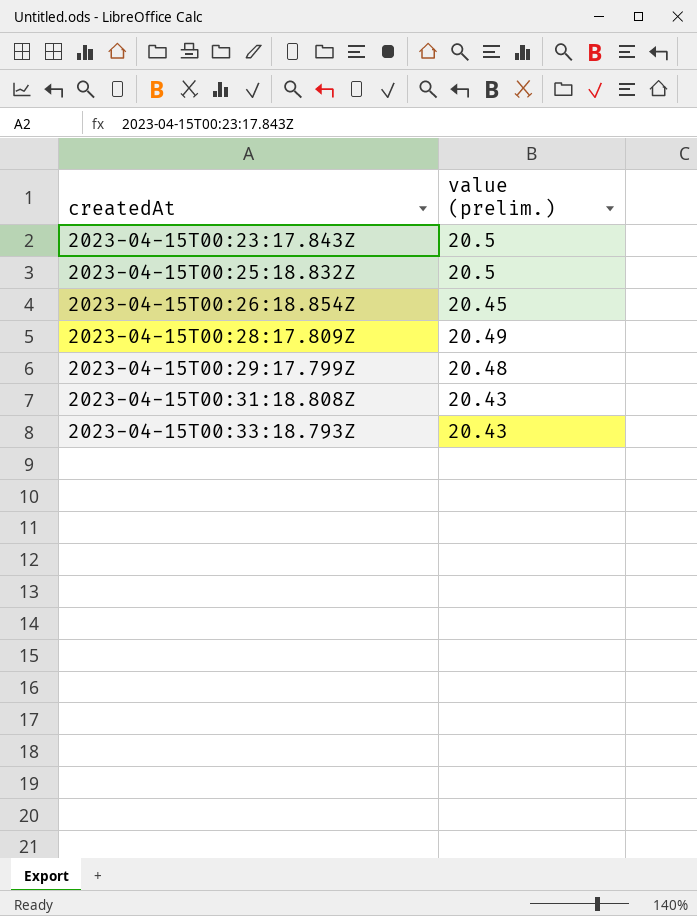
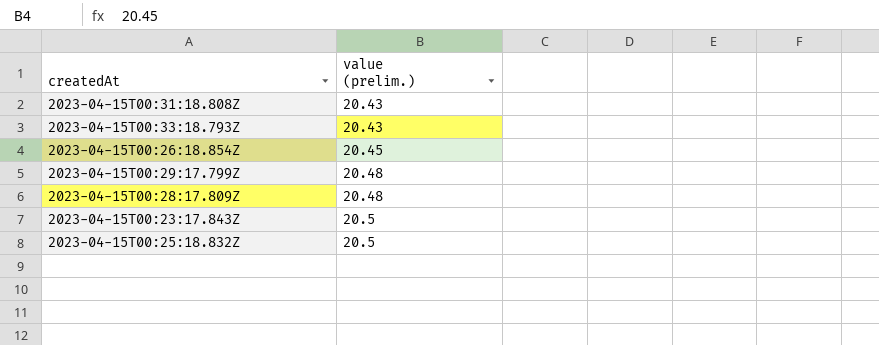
row order: createdAt ascending -> value (prelim.) ascending
2023-04-15T00:28:17.809Z | value (prelim.): 20.49 -> 20.48

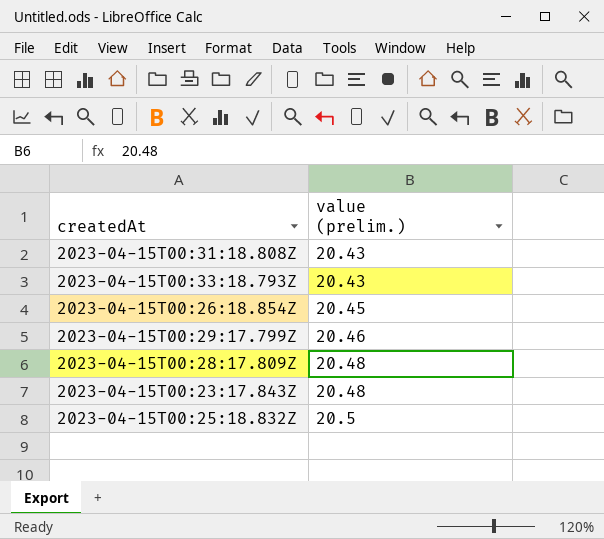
2023-04-15T00:29:17.799Z | value (prelim.): 20.48 -> 20.46
2023-04-15T00:23:17.843Z | value (prelim.): 20.5 -> 20.48

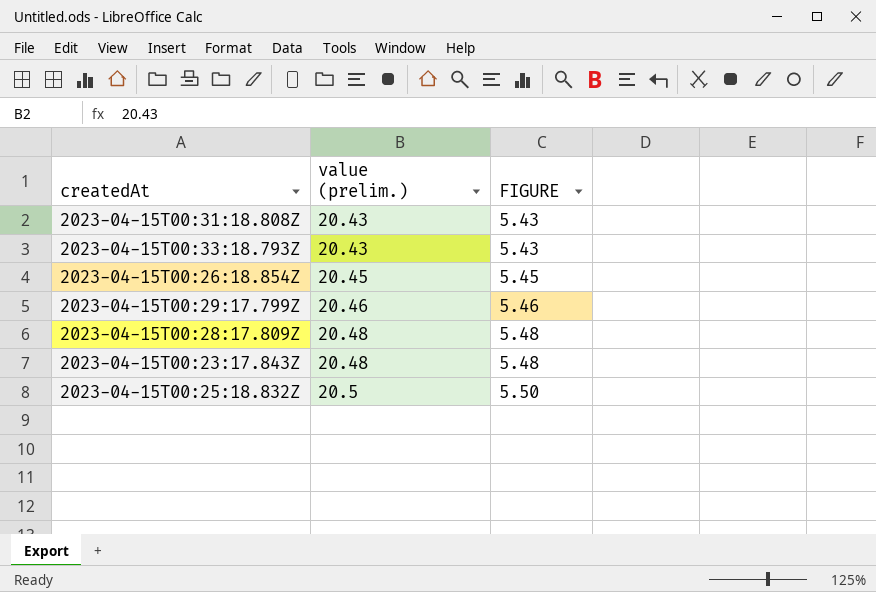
column FIGURE | formula: none -> [value (prelim.)] - 15

